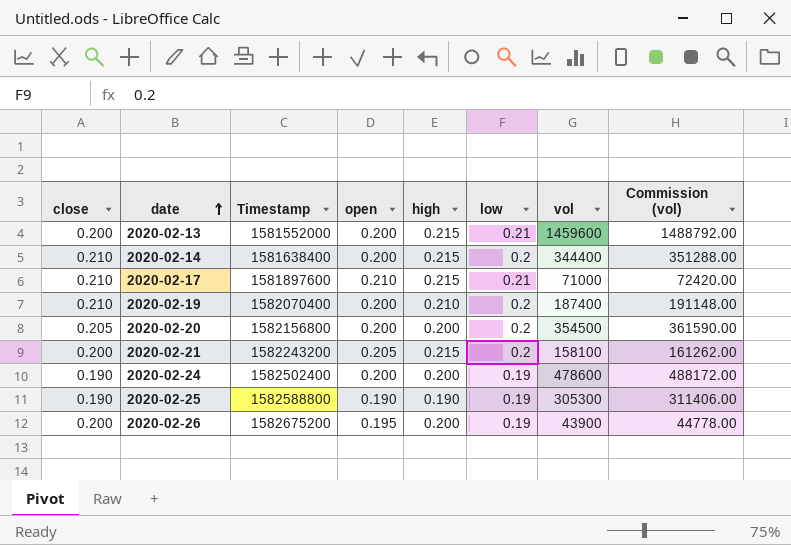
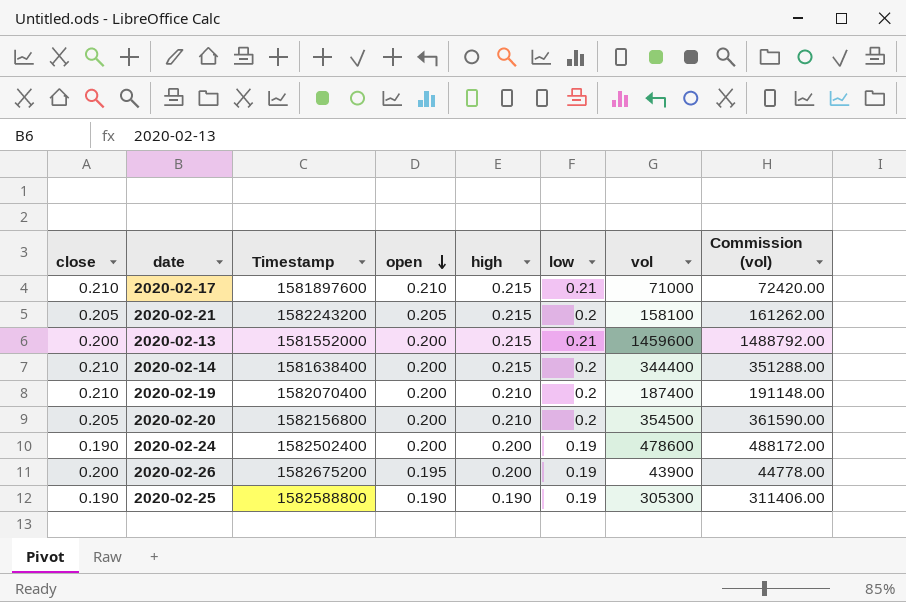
row order: date ascending -> open descending
2020-02-21 | close: 0.200 -> 0.205
2020-02-20 | high: 0.200 -> 0.210

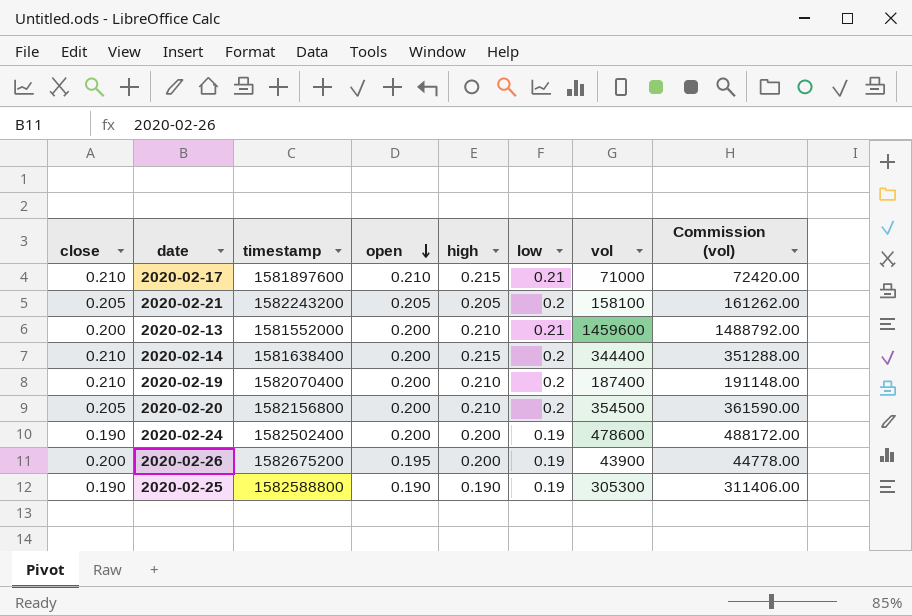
column name: Timestamp -> timestamp
2020-02-21 | high: 0.215 -> 0.205
2020-02-13 | high: 0.215 -> 0.210

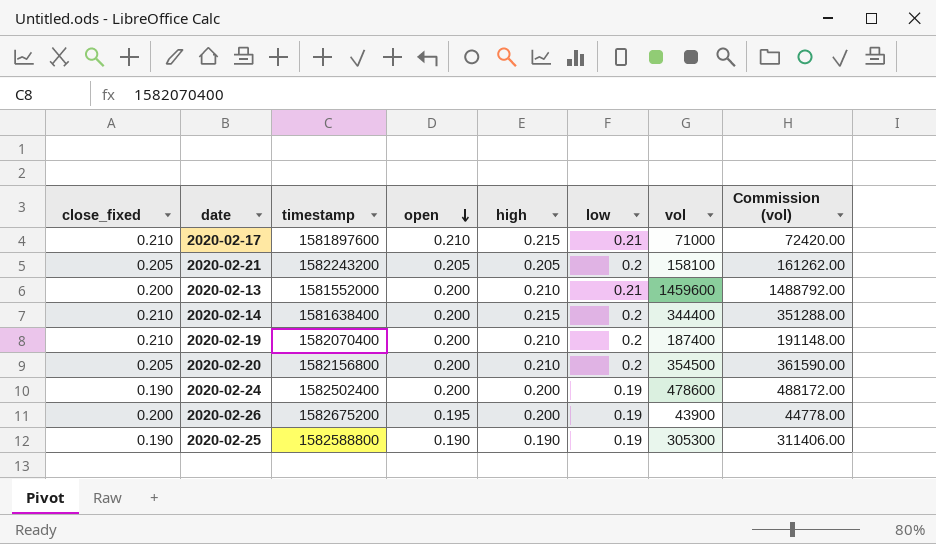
column name: close -> close_fixed

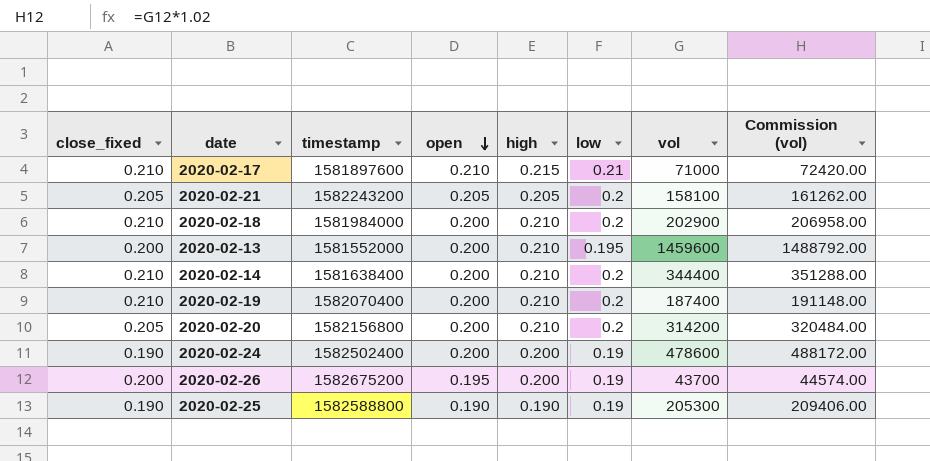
row 2020-02-18: none -> 0.210 | 1581984000 | 0.200 | 0.210 | 0.2 | 202900 | 206958.00
2020-02-13 | low: 0.21 -> 0.195
2020-02-14 | high: 0.215 -> 0.210
2020-02-20 | vol: 354500 -> 314200
2020-02-20 | Commission (vol): 361590.00 -> 320484.00
2020-02-26 | vol: 43900 -> 43700
2020-02-26 | Commission (vol): 44778.00 -> 44574.00
2020-02-25 | vol: 305300 -> 205300
2020-02-25 | Commission (vol): 311406.00 -> 209406.00

